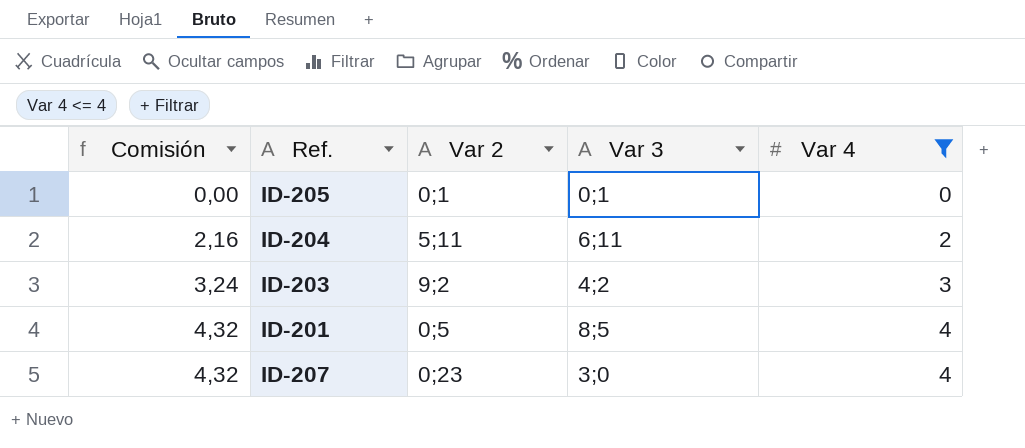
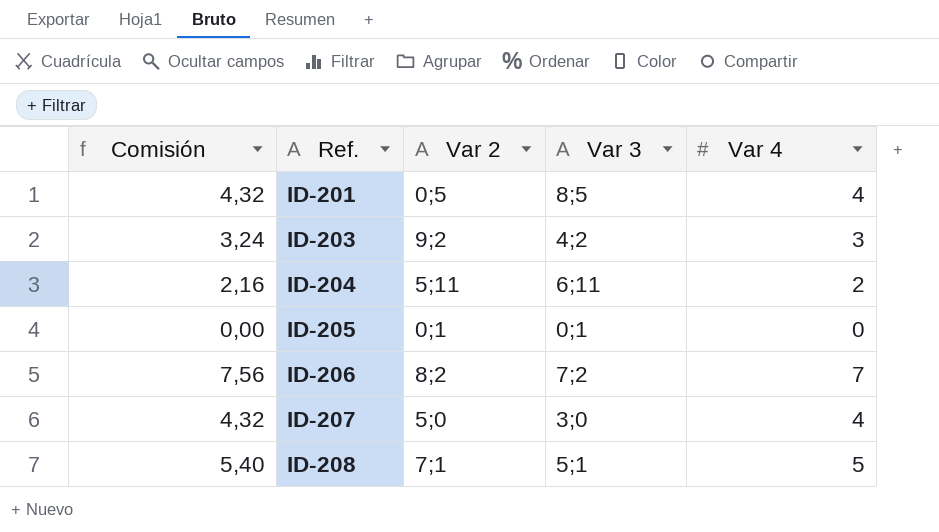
filter: Var 4 <= 4 -> none
row order: Comisión ascending -> Ref. ascending
ID-207 | Var 2: 0;23 -> 5;0

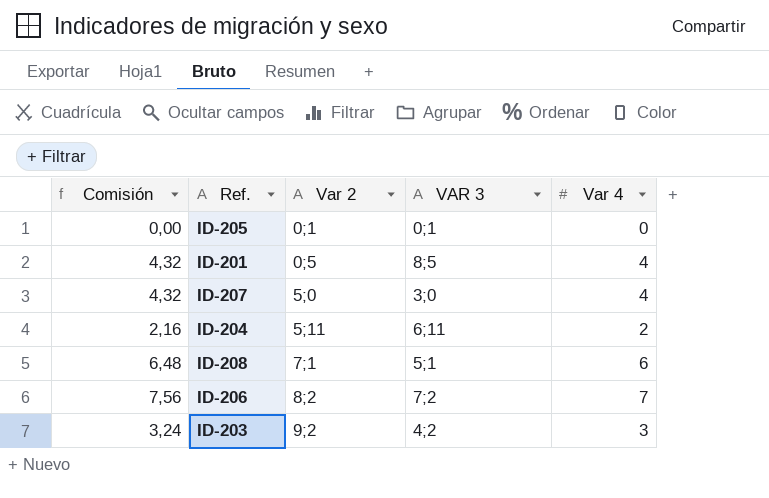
row order: Ref. ascending -> Var 2 ascending
column name: Var 3 -> VAR 3
ID-208 | Comisión: 5,40 -> 6,48
ID-208 | Var 4: 5 -> 6

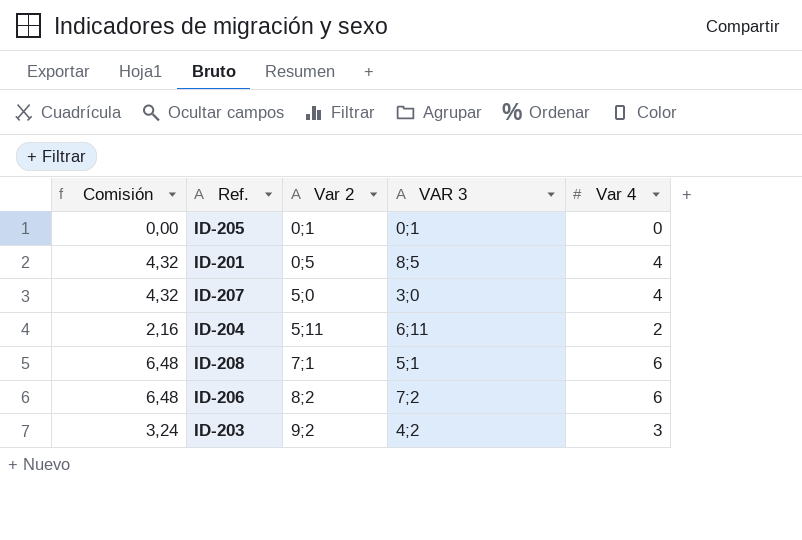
ID-206 | Comisión: 7,56 -> 6,48
ID-206 | Var 4: 7 -> 6

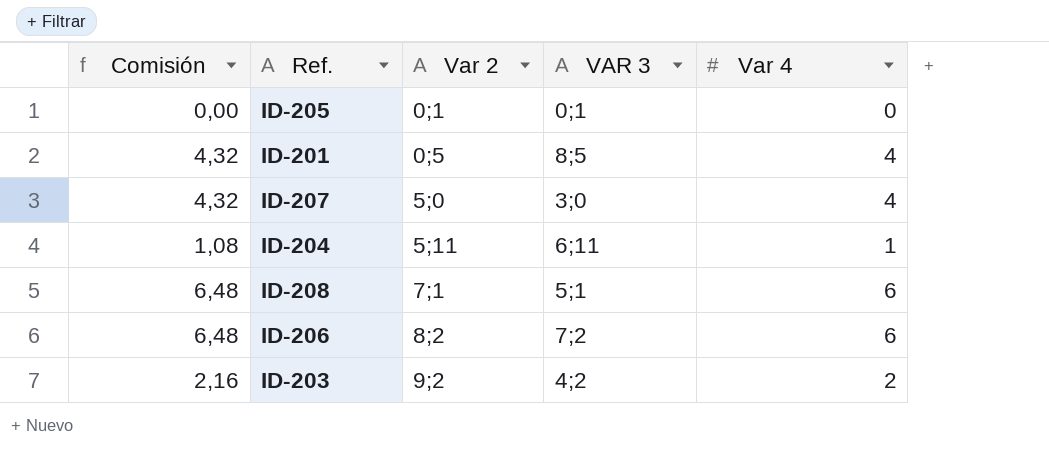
ID-204 | Comisión: 2,16 -> 1,08
ID-204 | Var 4: 2 -> 1
ID-203 | Comisión: 3,24 -> 2,16
ID-203 | Var 4: 3 -> 2

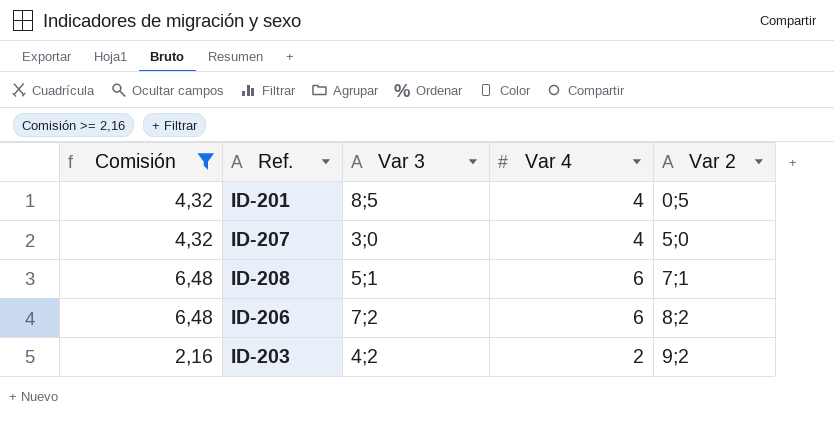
filter: none -> Comisión >= 2,16
column name: VAR 3 -> Var 3
column Var 2 | position: 3 -> 5

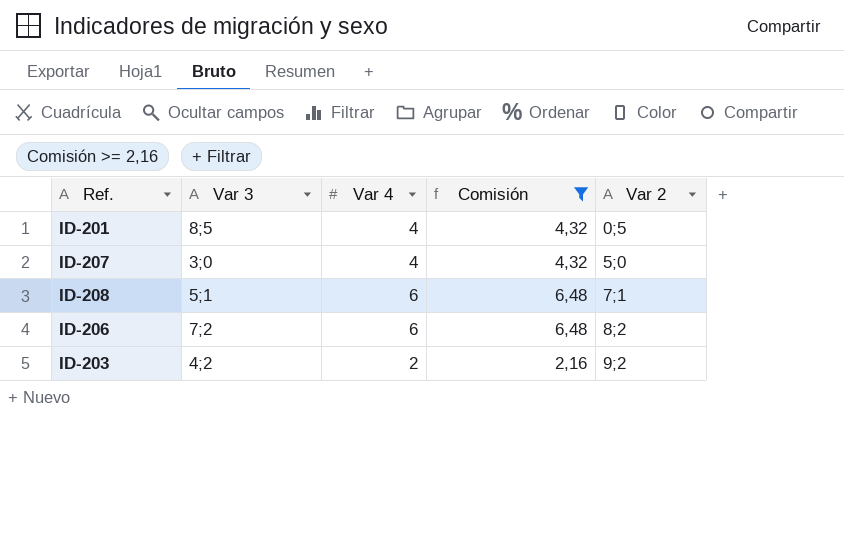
column Comisión | position: 1 -> 4

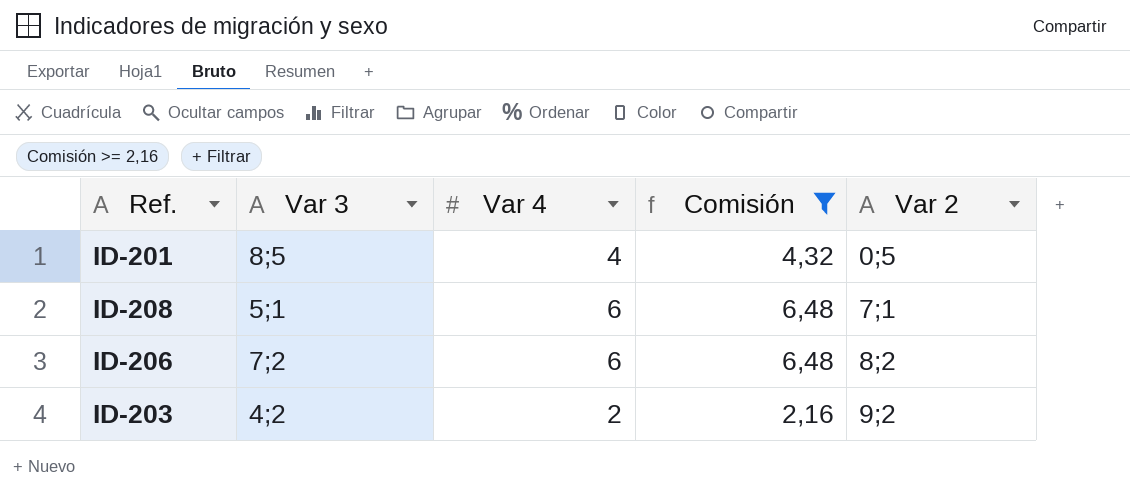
row ID-207: 3;0 | 4 | 4,32 | 5;0 -> none

